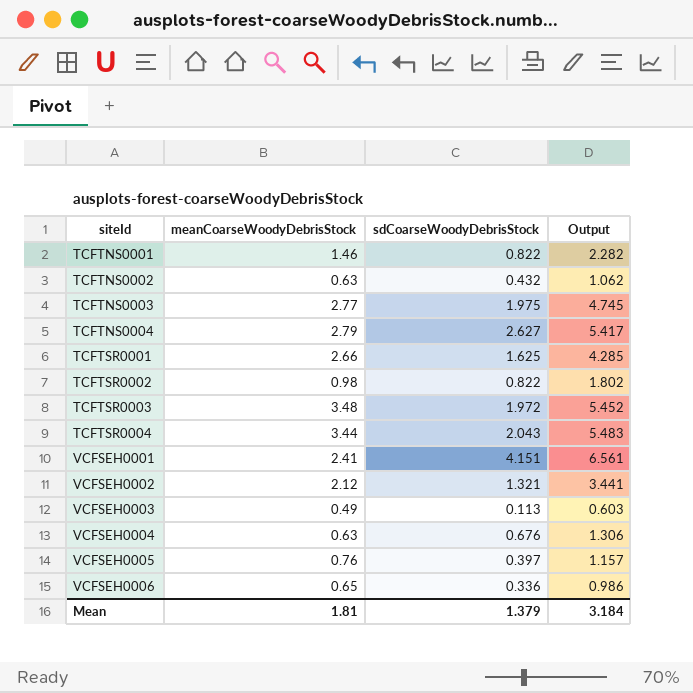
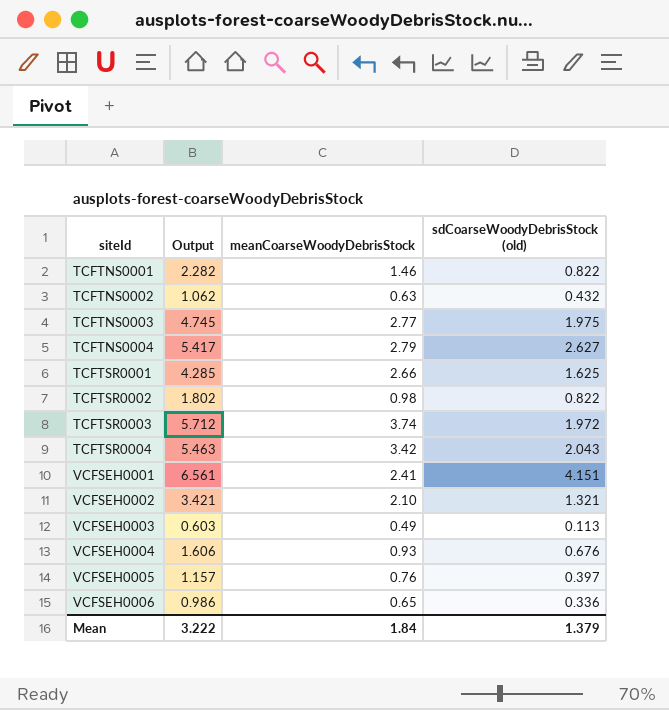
column Output | position: 4 -> 2
column name: sdCoarseWoodyDebrisStock -> sdCoarseWoodyDebrisStock (old)
TCFTSR0003 | Output: 5.452 -> 5.712
TCFTSR0003 | meanCoarseWoodyDebrisStock: 3.48 -> 3.74
TCFTSR0004 | Output: 5.483 -> 5.463
TCFTSR0004 | meanCoarseWoodyDebrisStock: 3.44 -> 3.42
VCFSEH0002 | Output: 3.441 -> 3.421
VCFSEH0002 | meanCoarseWoodyDebrisStock: 2.12 -> 2.10
VCFSEH0004 | Output: 1.306 -> 1.606
VCFSEH0004 | meanCoarseWoodyDebrisStock: 0.63 -> 0.93
Mean | Output: 3.184 -> 3.222
Mean | meanCoarseWoodyDebrisStock: 1.81 -> 1.84

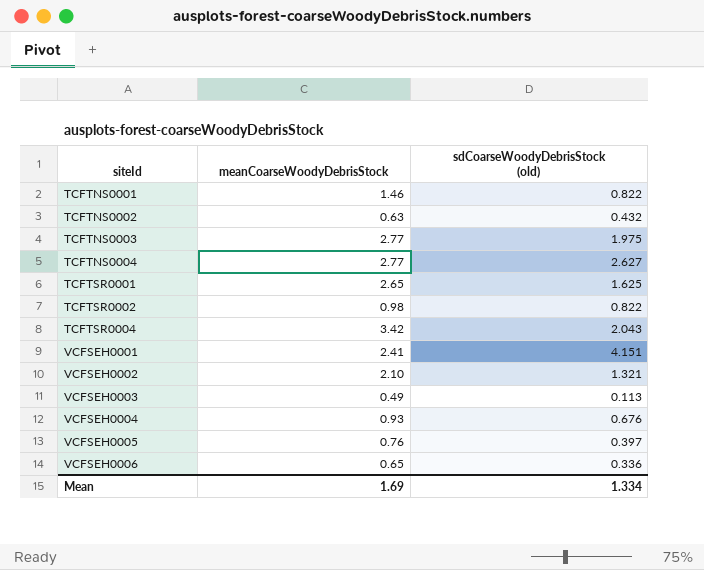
column Output | formula: [meanCoarseWoodyDebrisStock] + [sdCoarseWoodyDebrisStock (old)] -> none
row TCFTSR0003: 5.712 | 3.74 | 1.972 -> none
TCFTNS0004 | meanCoarseWoodyDebrisStock: 2.79 -> 2.77
TCFTSR0001 | meanCoarseWoodyDebrisStock: 2.66 -> 2.65
Mean | meanCoarseWoodyDebrisStock: 1.84 -> 1.69
Mean | sdCoarseWoodyDebrisStock (old): 1.379 -> 1.334

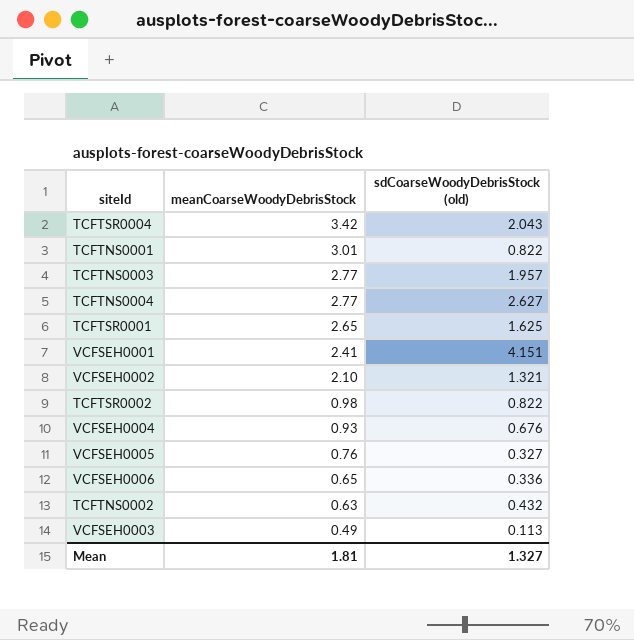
row order: siteId ascending -> meanCoarseWoodyDebrisStock descending
TCFTNS0001 | meanCoarseWoodyDebrisStock: 1.46 -> 3.01
TCFTNS0003 | sdCoarseWoodyDebrisStock (old): 1.975 -> 1.957
VCFSEH0005 | sdCoarseWoodyDebrisStock (old): 0.397 -> 0.327
Mean | meanCoarseWoodyDebrisStock: 1.69 -> 1.81
Mean | sdCoarseWoodyDebrisStock (old): 1.334 -> 1.327

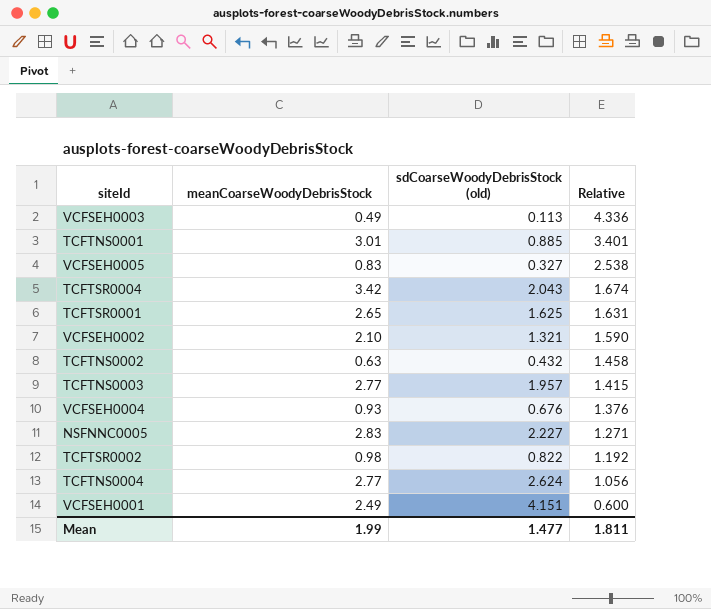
row order: meanCoarseWoodyDebrisStock descending -> Relative descending
column Relative | formula: none -> [meanCoarseWoodyDebrisStock] / [sdCoarseWoodyDebrisStock (old)]
row VCFSEH0006: 0.65 | 0.336 -> none
TCFTNS0001 | sdCoarseWoodyDebrisStock (old): 0.822 -> 0.885
VCFSEH0005 | meanCoarseWoodyDebrisStock: 0.76 -> 0.83
row NSFNNC0005: none -> 2.83 | 2.227 | 1.271
TCFTNS0004 | sdCoarseWoodyDebrisStock (old): 2.627 -> 2.624
VCFSEH0001 | meanCoarseWoodyDebrisStock: 2.41 -> 2.49
Mean | meanCoarseWoodyDebrisStock: 1.81 -> 1.99
Mean | sdCoarseWoodyDebrisStock (old): 1.327 -> 1.477

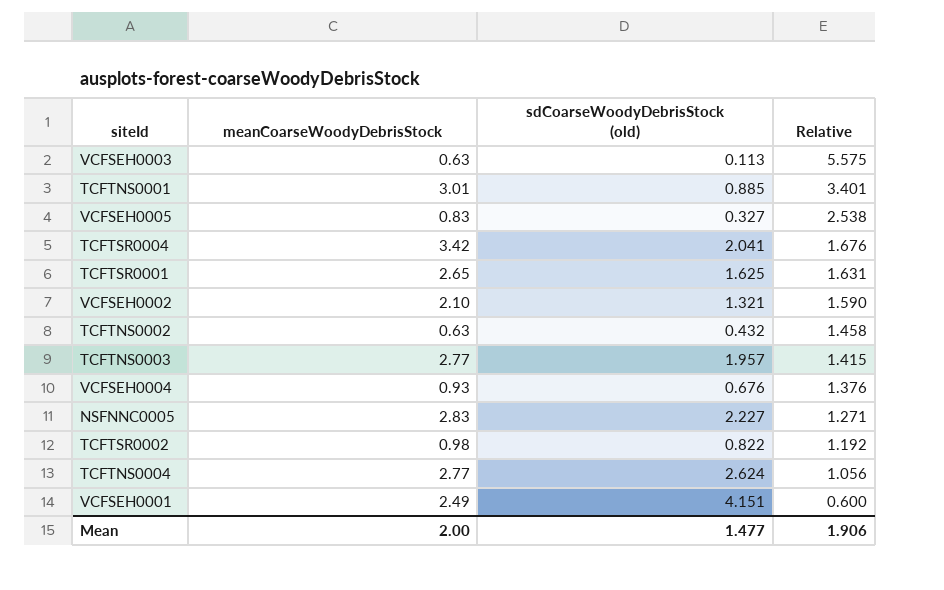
VCFSEH0003 | meanCoarseWoodyDebrisStock: 0.49 -> 0.63
VCFSEH0003 | Relative: 4.336 -> 5.575
TCFTSR0004 | sdCoarseWoodyDebrisStock (old): 2.043 -> 2.041
TCFTSR0004 | Relative: 1.674 -> 1.676
Mean | meanCoarseWoodyDebrisStock: 1.99 -> 2.00
Mean | Relative: 1.811 -> 1.906

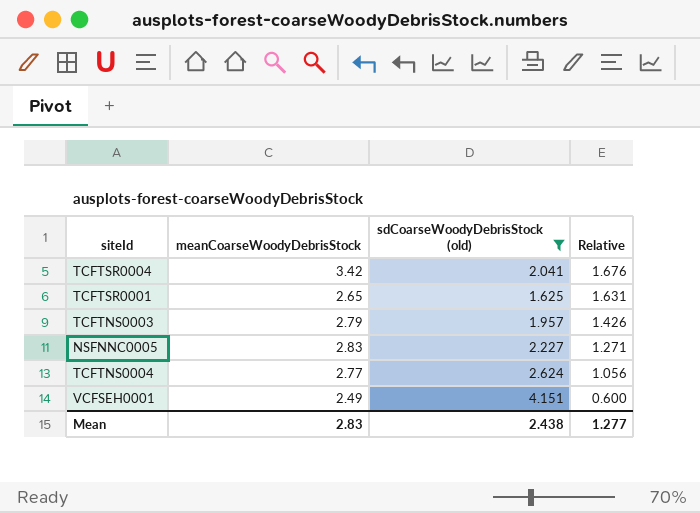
filter: none -> sdCoarseWoodyDebrisStock (old) >= 1.625
TCFTNS0003 | meanCoarseWoodyDebrisStock: 2.77 -> 2.79
TCFTNS0003 | Relative: 1.415 -> 1.426
Mean | meanCoarseWoodyDebrisStock: 2.00 -> 2.83
Mean | sdCoarseWoodyDebrisStock (old): 1.477 -> 2.438
Mean | Relative: 1.906 -> 1.277

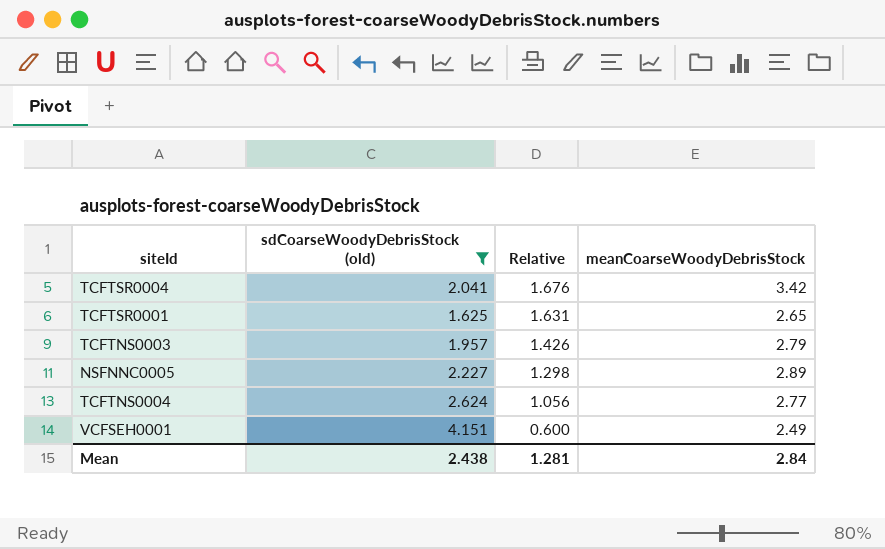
column meanCoarseWoodyDebrisStock | position: 2 -> 4
NSFNNC0005 | Relative: 1.271 -> 1.298
NSFNNC0005 | meanCoarseWoodyDebrisStock: 2.83 -> 2.89
Mean | Relative: 1.277 -> 1.281
Mean | meanCoarseWoodyDebrisStock: 2.83 -> 2.84

